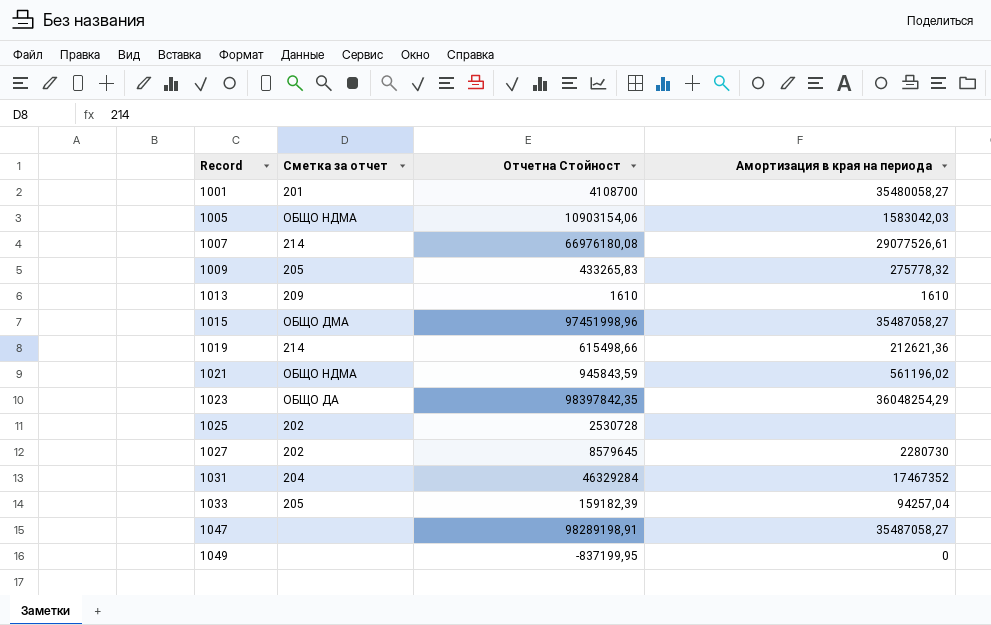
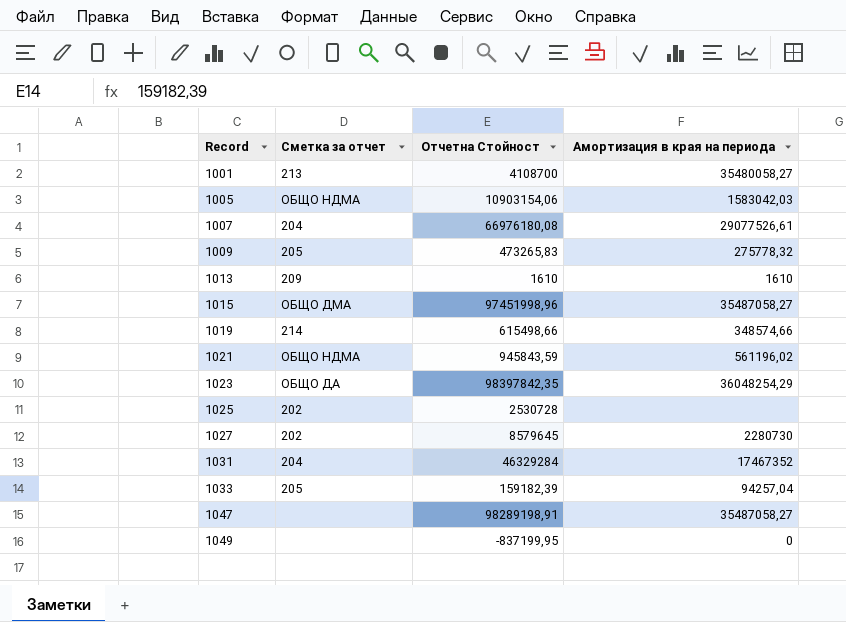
1001 | Сметка за отчет: 201 -> 213
1007 | Сметка за отчет: 214 -> 204
1009 | Отчетна Стойност: 433265,83 -> 473265,83
1019 | Амортизация в края на периода: 212621,36 -> 348574,66

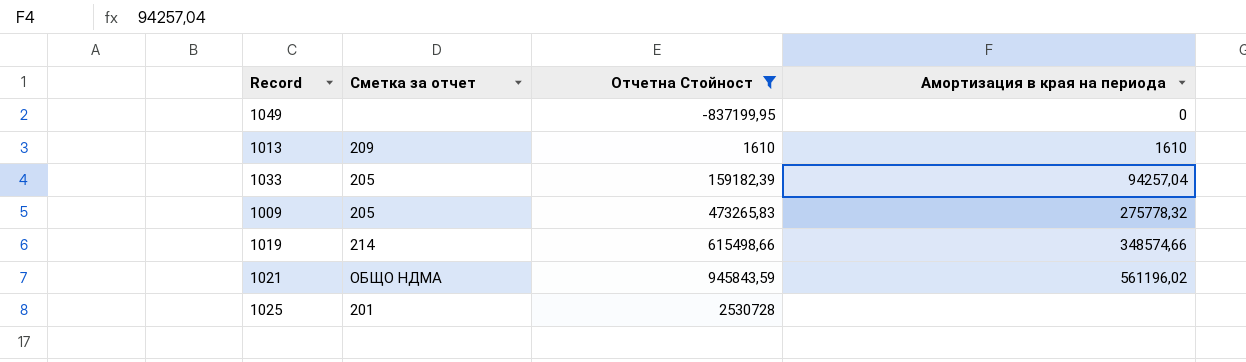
filter: none -> Отчетна Стойност <= 2530728
row order: Record ascending -> Отчетна Стойност ascending
1025 | Сметка за отчет: 202 -> 201

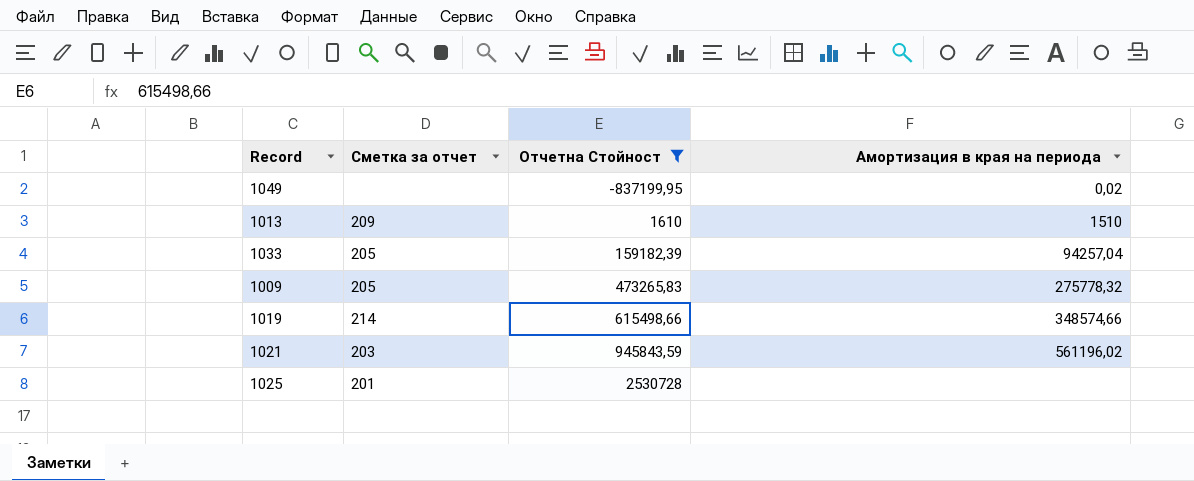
1049 | Амортизация в края на периода: 0 -> 0,02
1013 | Амортизация в края на периода: 1610 -> 1510
1021 | Сметка за отчет: ОБЩО НДМА -> 203

